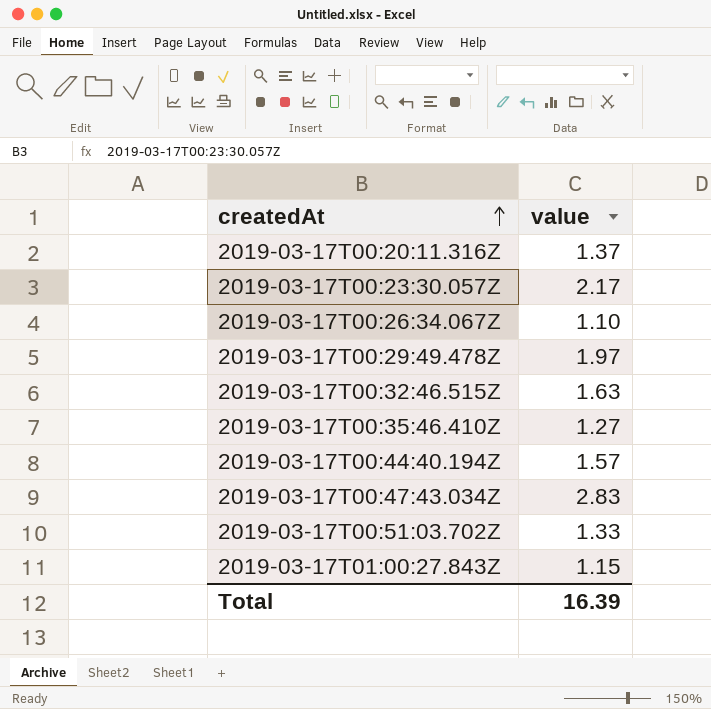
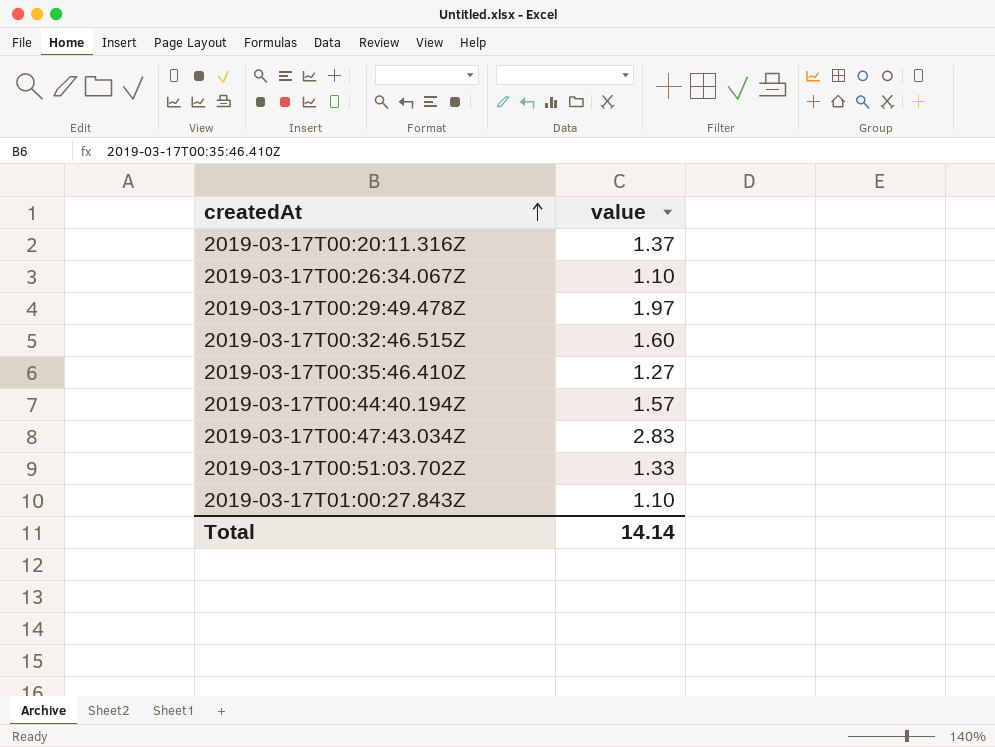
row 2019-03-17T00:23:30.057Z: 2.17 -> none
2019-03-17T00:32:46.515Z | value: 1.63 -> 1.60
2019-03-17T01:00:27.843Z | value: 1.15 -> 1.10
Total | value: 16.39 -> 14.14

